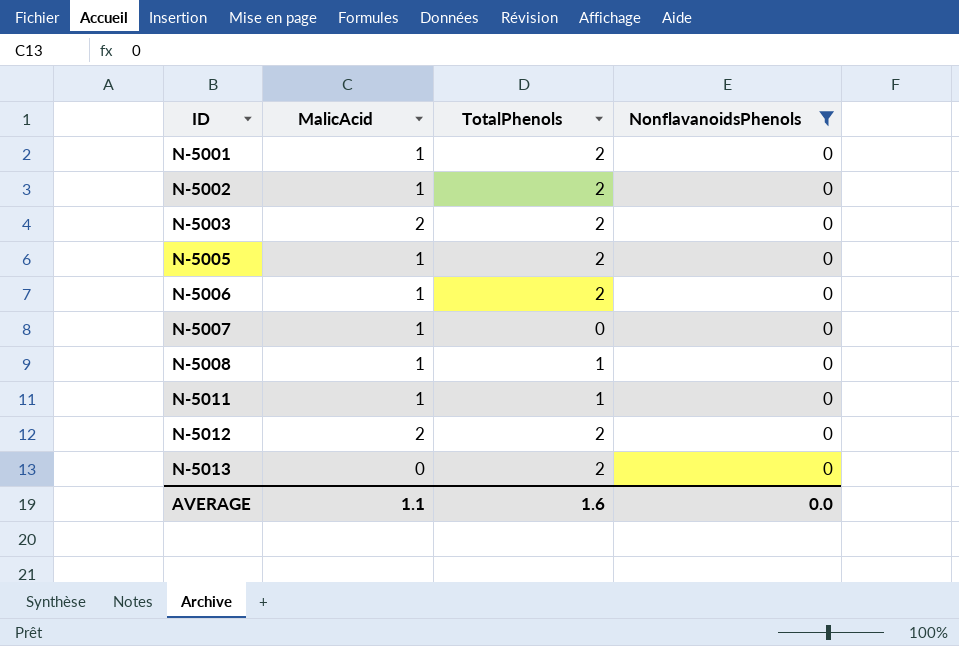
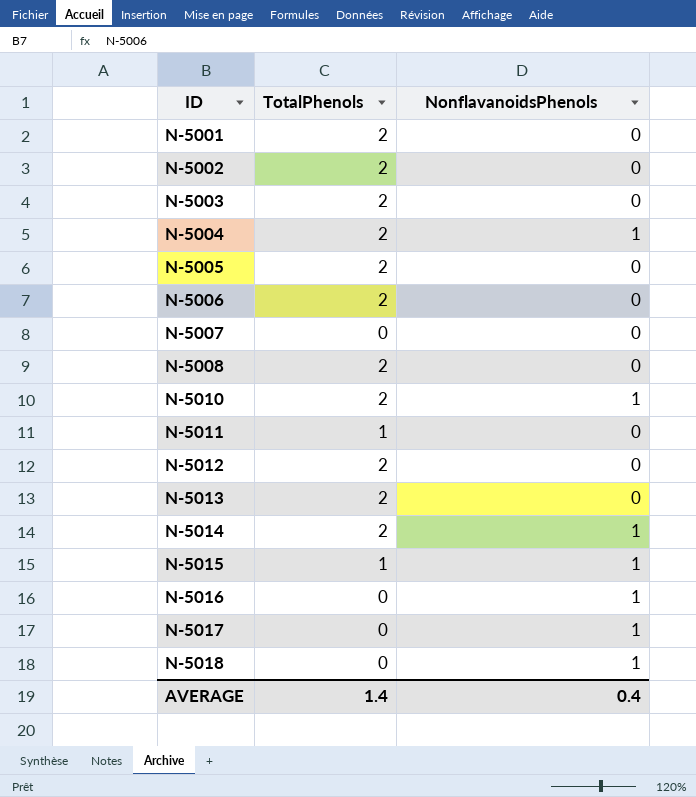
filter: NonflavanoidsPhenols = 0 -> none
column MalicAcid | position: 2 -> none
N-5008 | TotalPhenols: 1 -> 2
AVERAGE | TotalPhenols: 1.6 -> 1.4
AVERAGE | NonflavanoidsPhenols: 0.0 -> 0.4

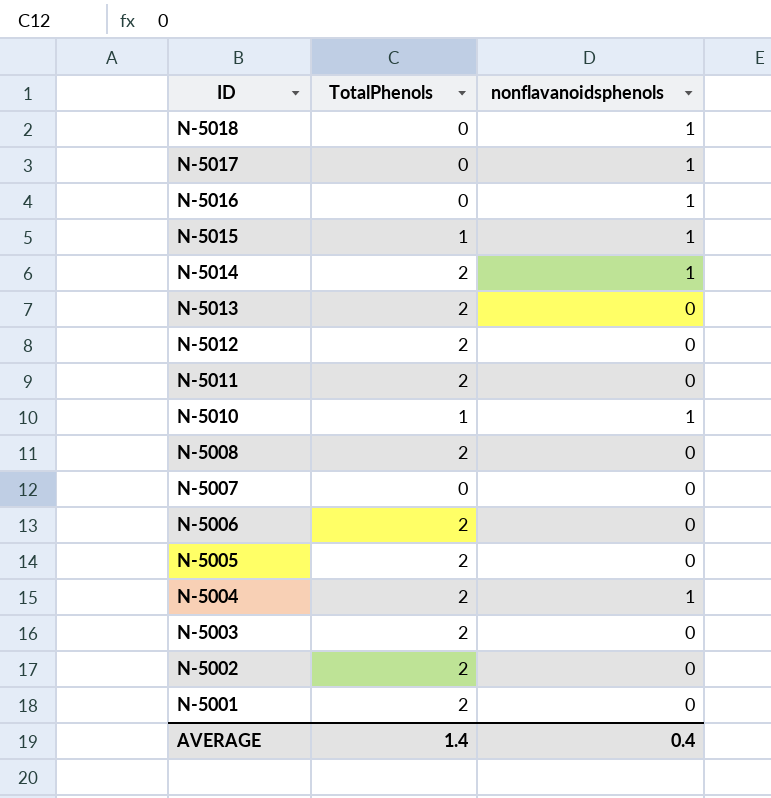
row order: ID ascending -> ID descending
column name: NonflavanoidsPhenols -> nonflavanoidsphenols
N-5011 | TotalPhenols: 1 -> 2
N-5010 | TotalPhenols: 2 -> 1

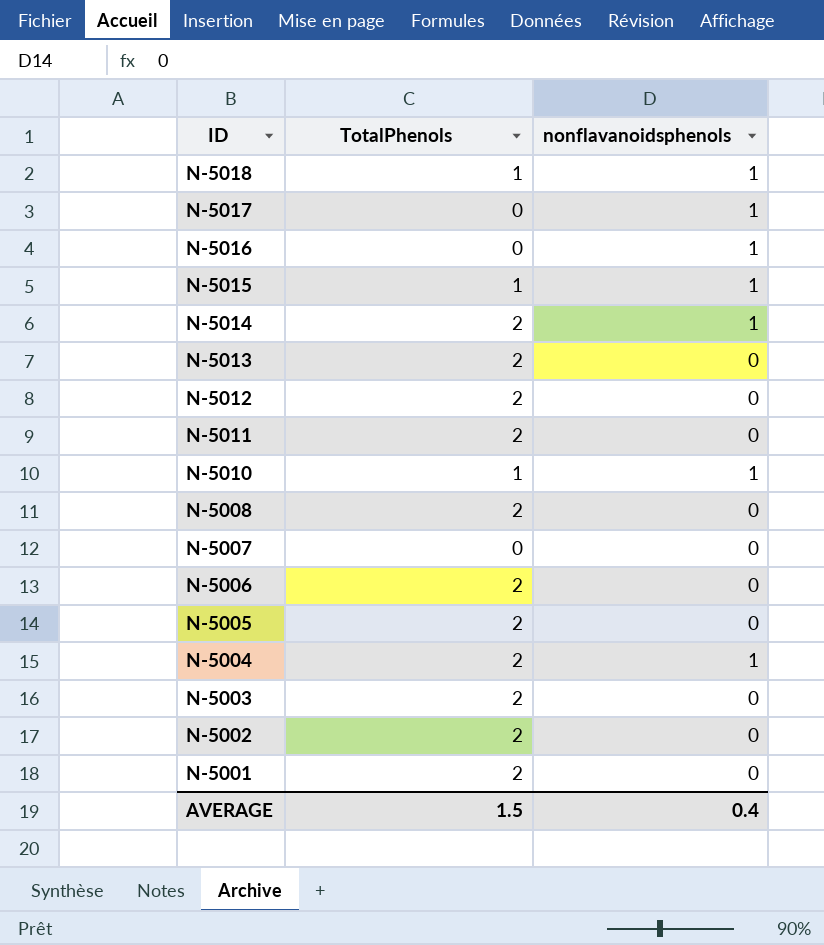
N-5018 | TotalPhenols: 0 -> 1
AVERAGE | TotalPhenols: 1.4 -> 1.5

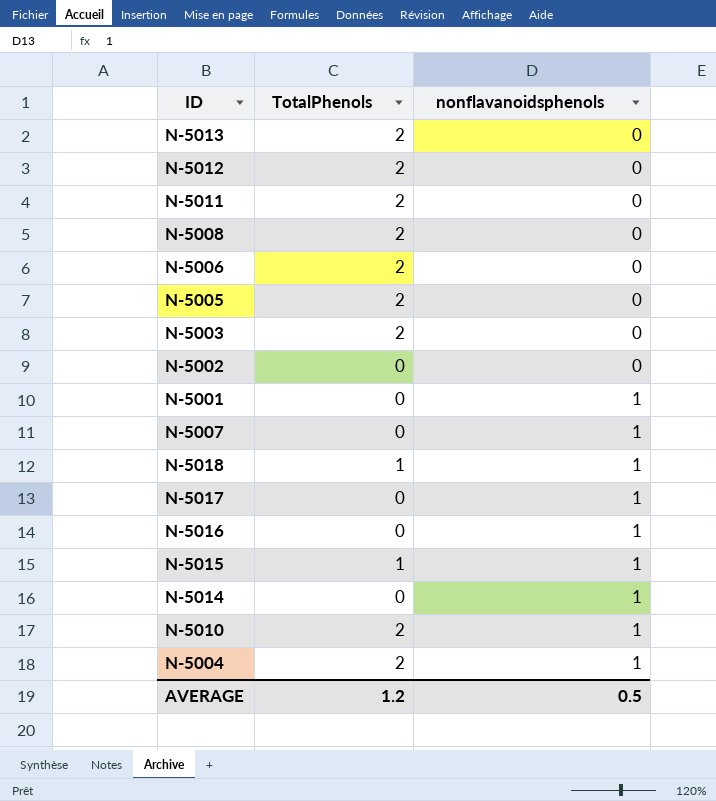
row order: ID descending -> nonflavanoidsphenols ascending
N-5002 | TotalPhenols: 2 -> 0
N-5001 | TotalPhenols: 2 -> 0
N-5001 | nonflavanoidsphenols: 0 -> 1
N-5007 | nonflavanoidsphenols: 0 -> 1
N-5014 | TotalPhenols: 2 -> 0
N-5010 | TotalPhenols: 1 -> 2
AVERAGE | TotalPhenols: 1.5 -> 1.2
AVERAGE | nonflavanoidsphenols: 0.4 -> 0.5

